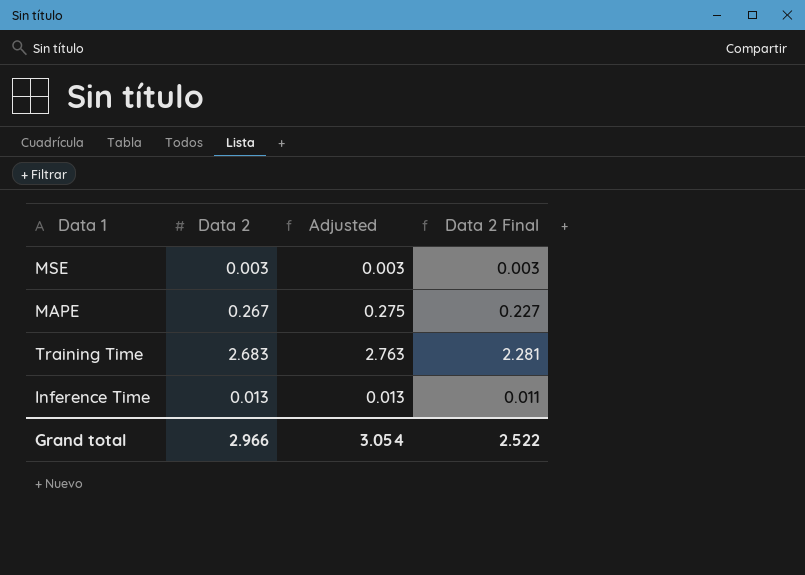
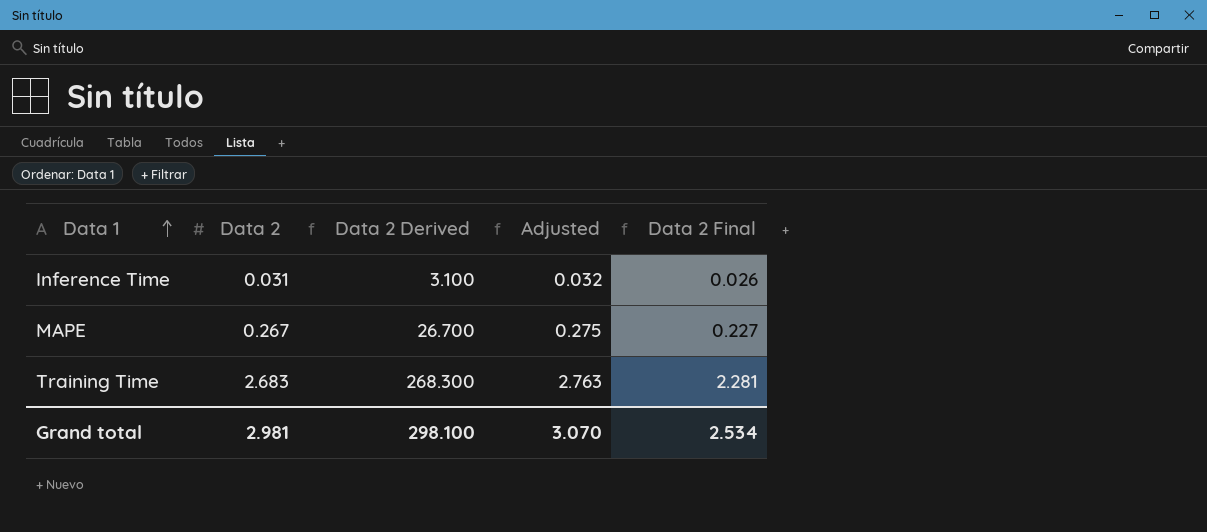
row order: none -> Data 1 ascending
column Data 2 Derived | formula: none -> [Data 2] * 100
row MSE: 0.003 | 0.003 | 0.003 -> none
Inference Time | Data 2: 0.013 -> 0.031
Inference Time | Adjusted: 0.013 -> 0.032
Inference Time | Data 2 Final: 0.011 -> 0.026
Grand total | Data 2: 2.966 -> 2.981
Grand total | Adjusted: 3.054 -> 3.070
Grand total | Data 2 Final: 2.522 -> 2.534

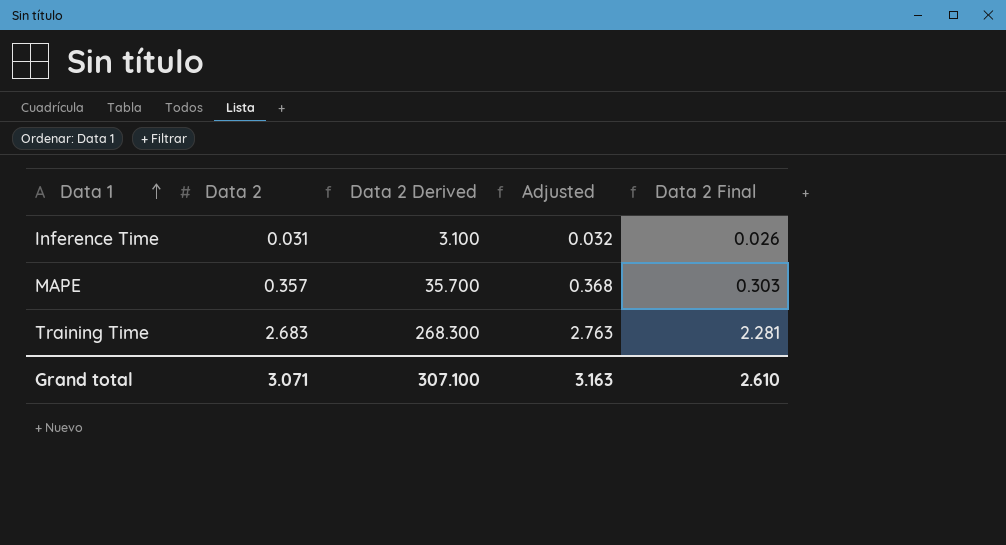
MAPE | Data 2: 0.267 -> 0.357
MAPE | Data 2 Derived: 26.700 -> 35.700
MAPE | Adjusted: 0.275 -> 0.368
MAPE | Data 2 Final: 0.227 -> 0.303
Grand total | Data 2: 2.981 -> 3.071
Grand total | Data 2 Derived: 298.100 -> 307.100
Grand total | Adjusted: 3.070 -> 3.163
Grand total | Data 2 Final: 2.534 -> 2.610

